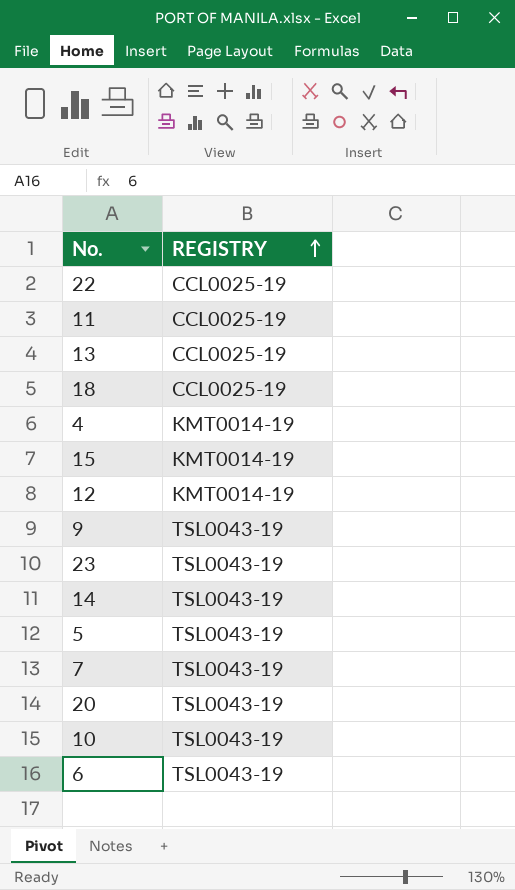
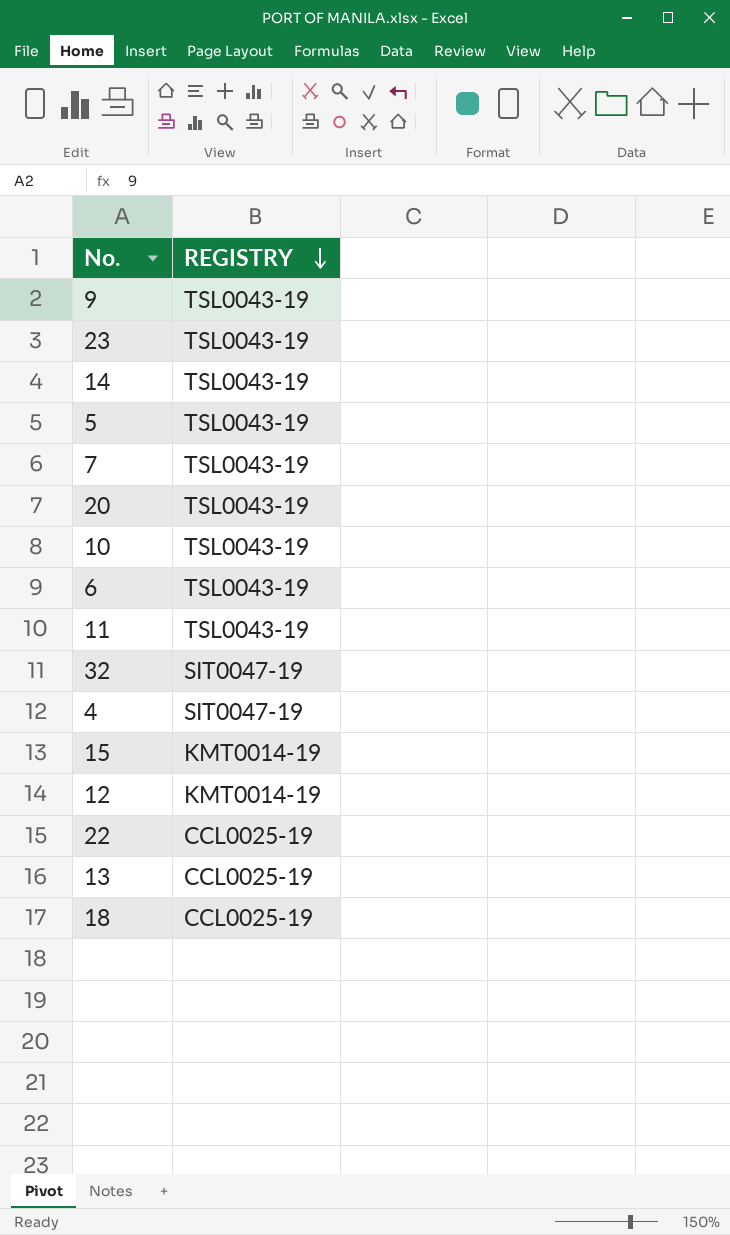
row order: REGISTRY ascending -> REGISTRY descending
11 | REGISTRY: CCL0025-19 -> TSL0043-19
row 32: none -> SIT0047-19
4 | REGISTRY: KMT0014-19 -> SIT0047-19

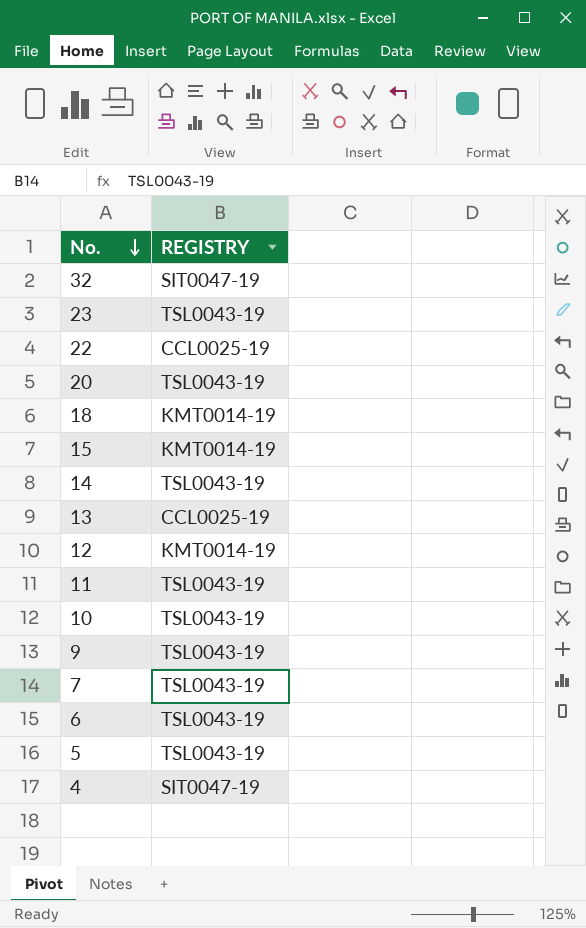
row order: REGISTRY descending -> No. descending
18 | REGISTRY: CCL0025-19 -> KMT0014-19

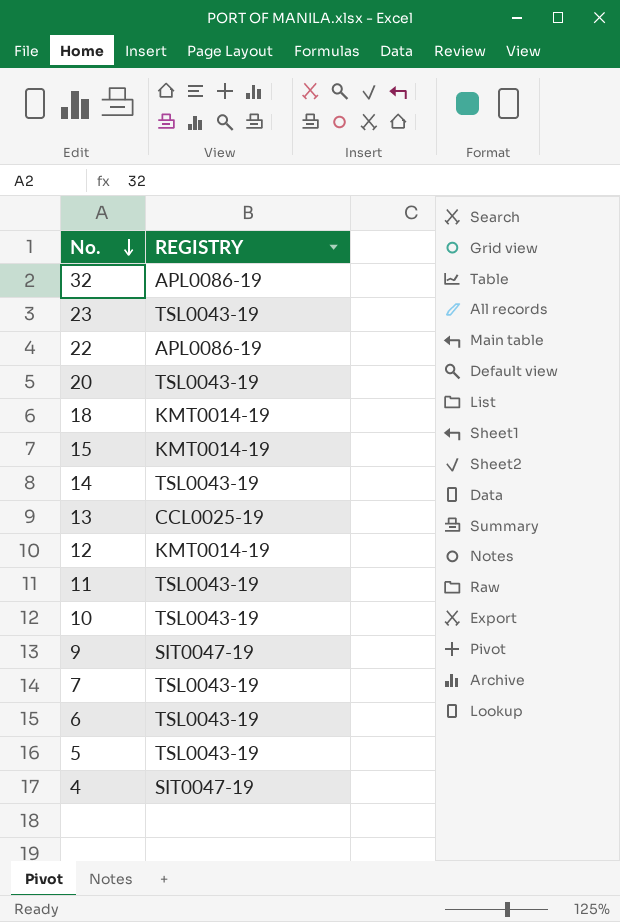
32 | REGISTRY: SIT0047-19 -> APL0086-19
22 | REGISTRY: CCL0025-19 -> APL0086-19
9 | REGISTRY: TSL0043-19 -> SIT0047-19

